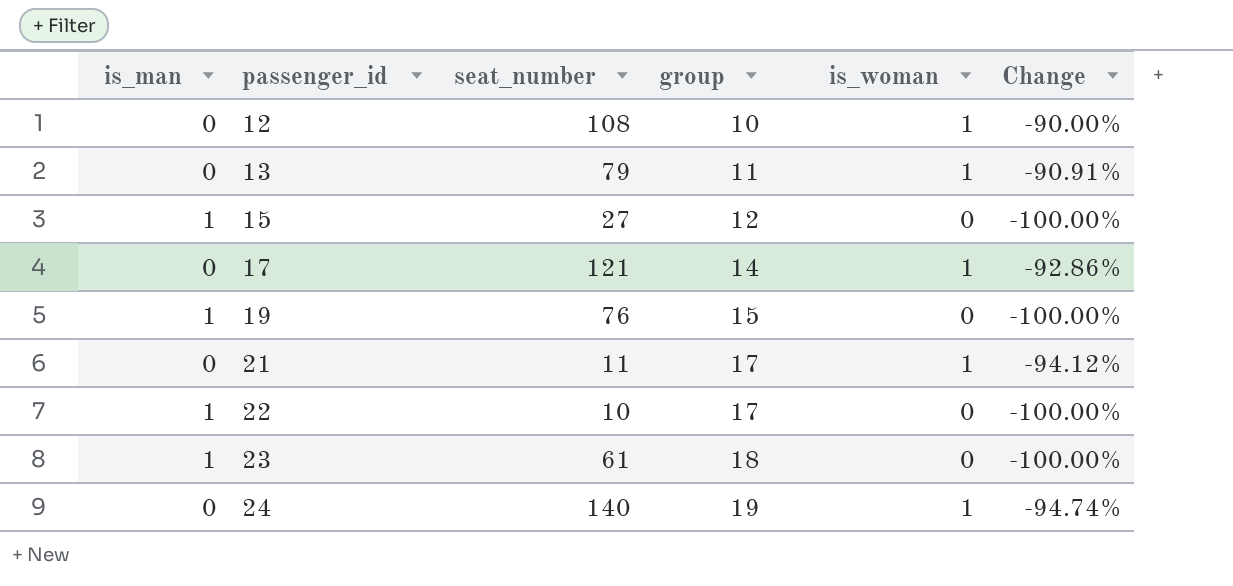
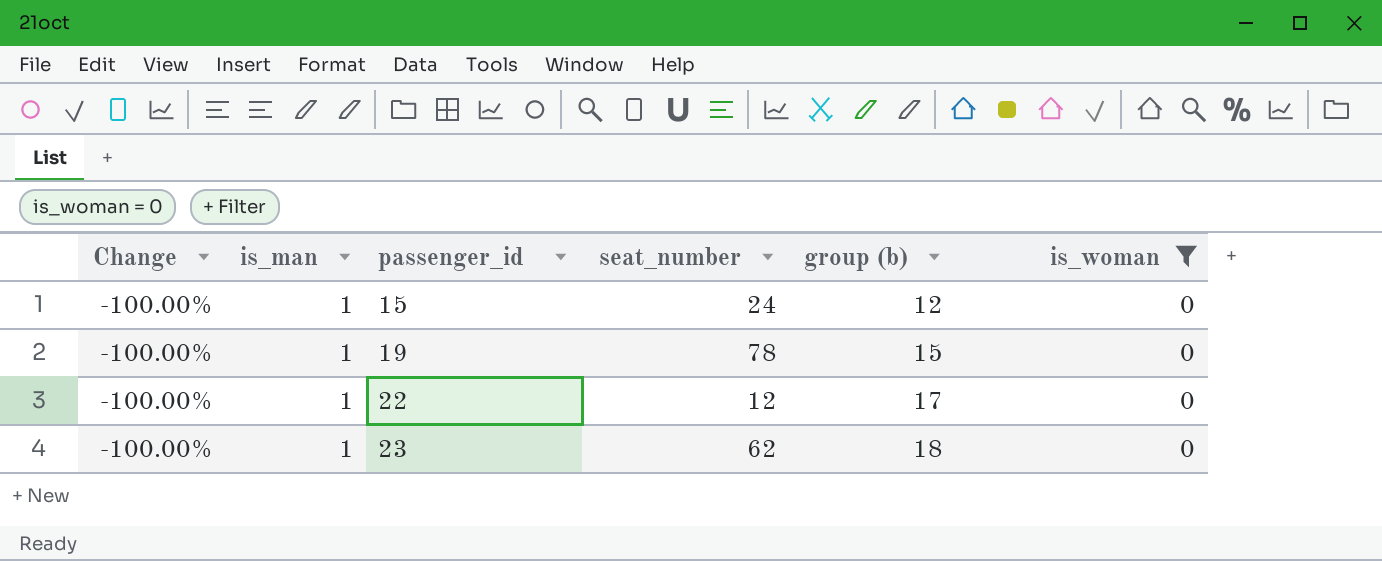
filter: none -> is_woman = 0
column Change | position: 6 -> 1
column name: group -> group (b)
15 | seat_number: 27 -> 24
19 | seat_number: 76 -> 78
22 | seat_number: 10 -> 12
23 | seat_number: 61 -> 62

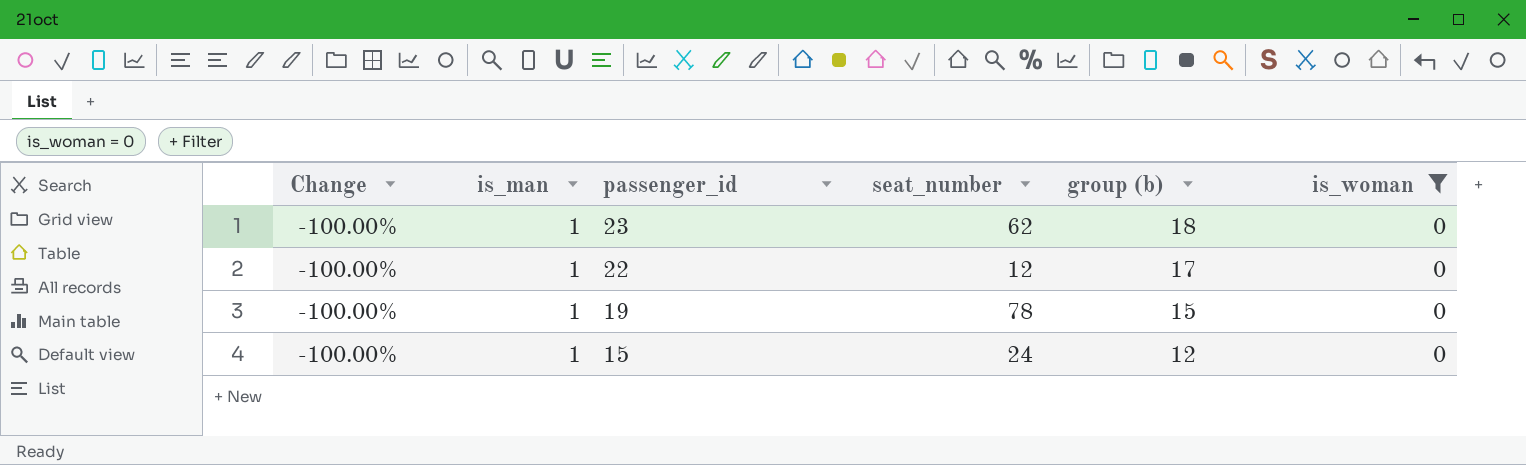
row order: passenger_id ascending -> passenger_id descending

